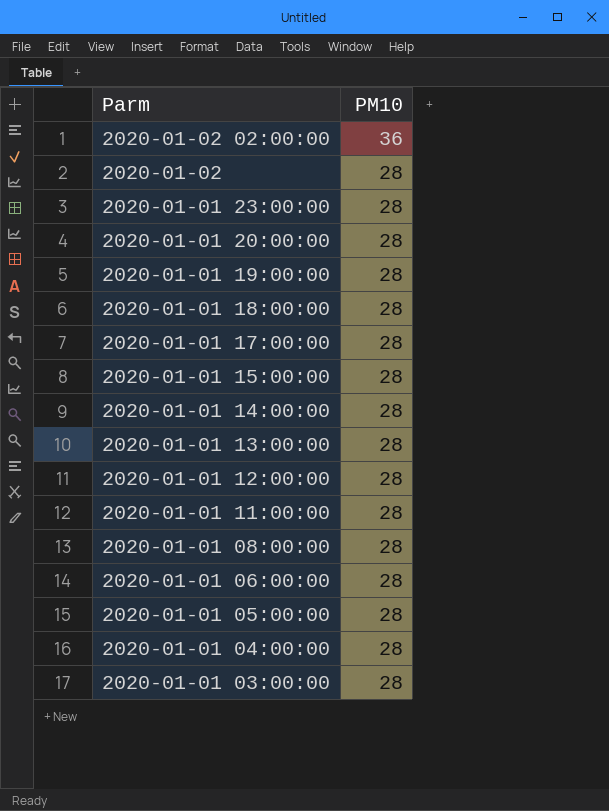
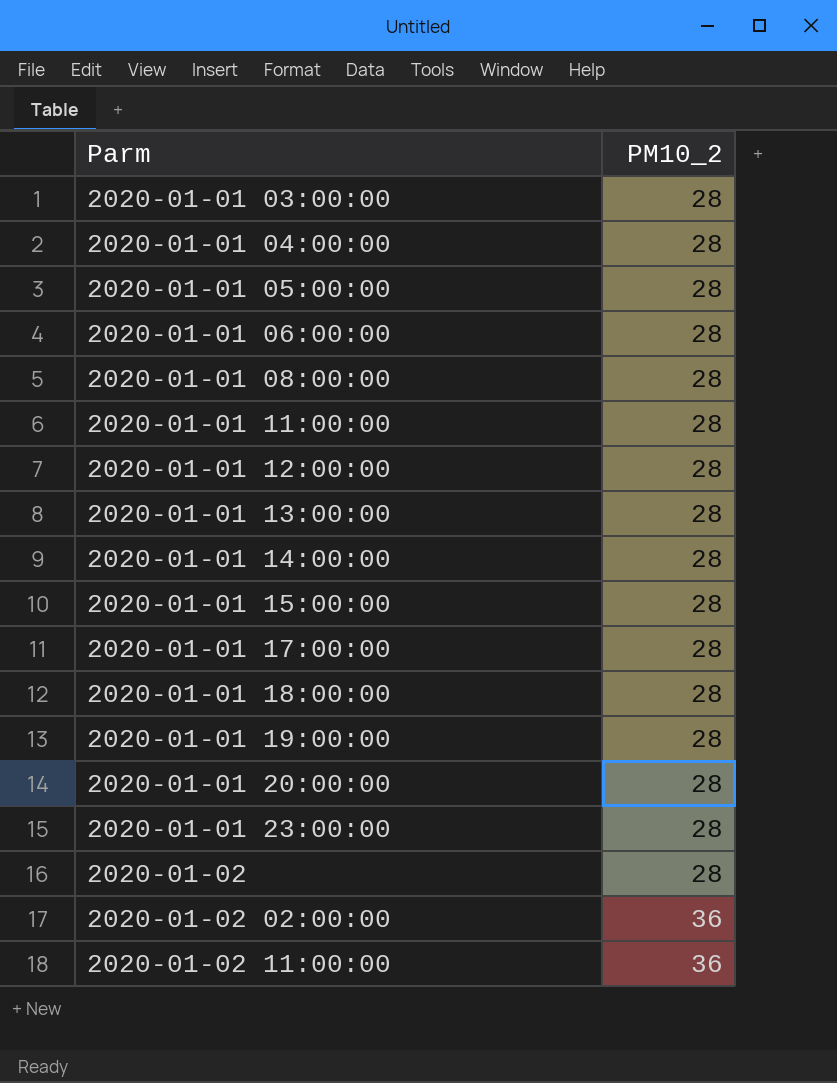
row order: Parm descending -> Parm ascending
column name: PM10 -> PM10_2
row 2020-01-02 11:00:00: none -> 36

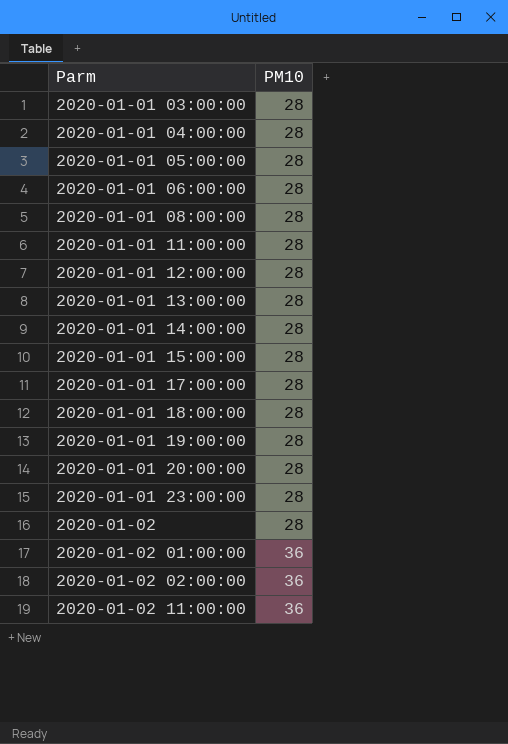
column name: PM10_2 -> PM10
row 2020-01-02 01:00:00: none -> 36

